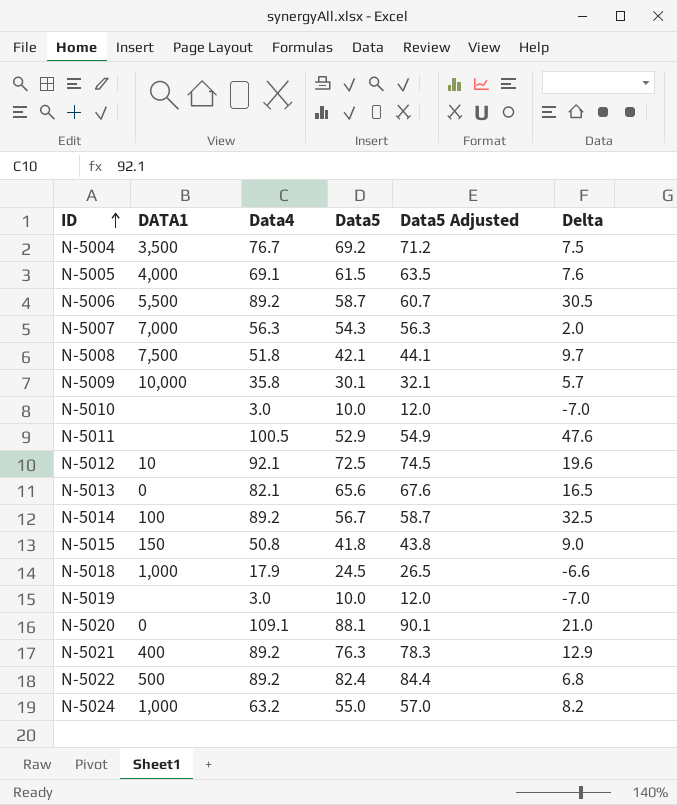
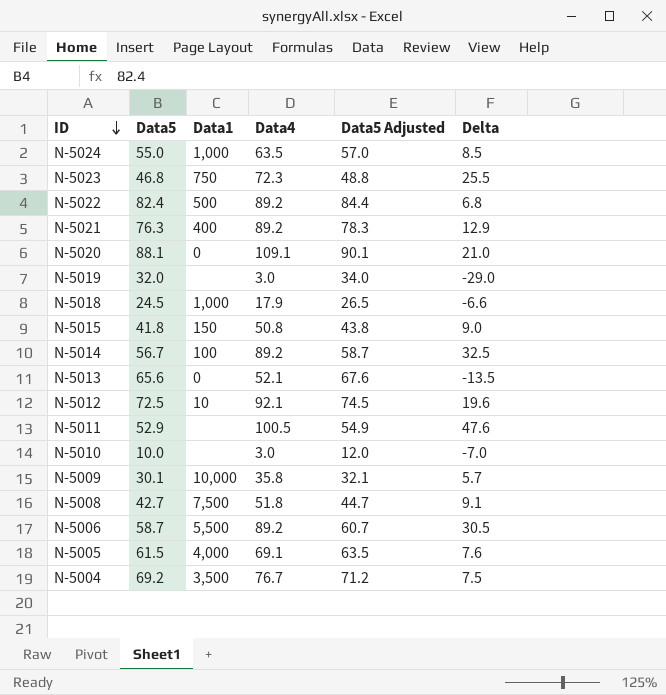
row order: ID ascending -> ID descending
column Data5 | position: 4 -> 2
column name: DATA1 -> Data1
row N-5007: 7,000 | 56.3 | 54.3 | 56.3 | 2.0 -> none
N-5024 | Data4: 63.2 -> 63.5
N-5024 | Delta: 8.2 -> 8.5
row N-5023: none -> 46.8 | 750 | 72.3 | 48.8 | 25.5
N-5019 | Data5: 10.0 -> 32.0
N-5019 | Data5 Adjusted: 12.0 -> 34.0
N-5019 | Delta: -7.0 -> -29.0
N-5013 | Data4: 82.1 -> 52.1
N-5013 | Delta: 16.5 -> -13.5
N-5008 | Data5: 42.1 -> 42.7
N-5008 | Data5 Adjusted: 44.1 -> 44.7
N-5008 | Delta: 9.7 -> 9.1

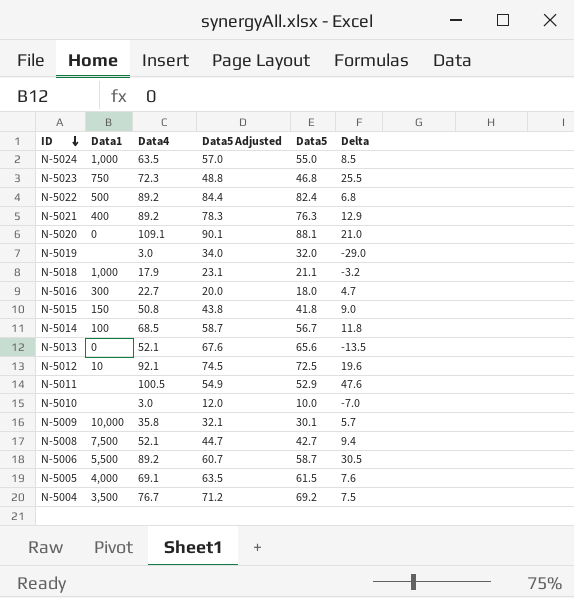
column Data5 | position: 2 -> 5
N-5018 | Data5 Adjusted: 26.5 -> 23.1
N-5018 | Data5: 24.5 -> 21.1
N-5018 | Delta: -6.6 -> -3.2
row N-5016: none -> 300 | 22.7 | 20.0 | 18.0 | 4.7
N-5014 | Data4: 89.2 -> 68.5
N-5014 | Delta: 32.5 -> 11.8
N-5008 | Data4: 51.8 -> 52.1
N-5008 | Delta: 9.1 -> 9.4

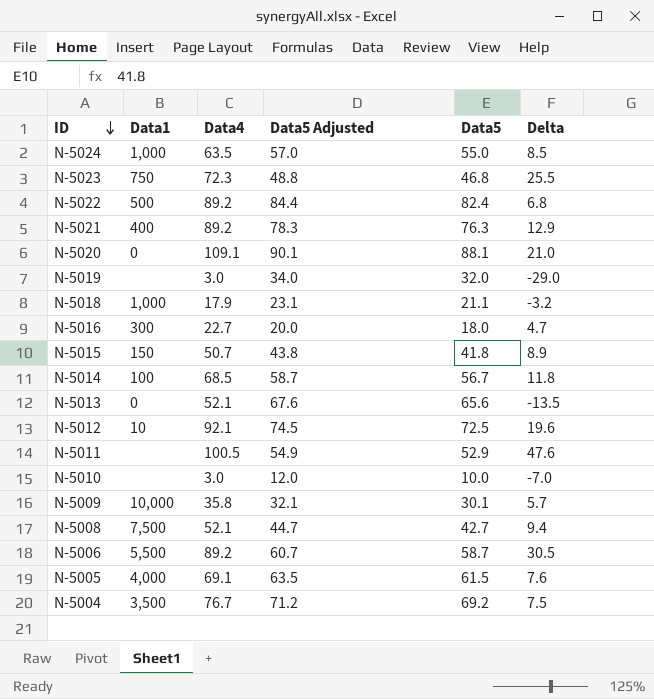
N-5015 | Data4: 50.8 -> 50.7
N-5015 | Delta: 9.0 -> 8.9

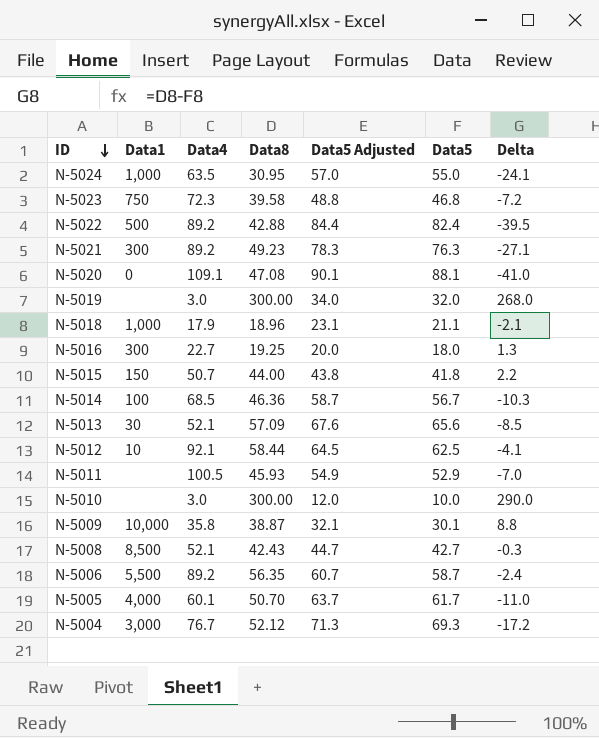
column Data8 | position: none -> 4
column Delta | formula: [Data4] - [Data5] -> [Data8] - [Data5]
N-5021 | Data1: 400 -> 300
N-5013 | Data1: 0 -> 30
N-5012 | Data5 Adjusted: 74.5 -> 64.5
N-5012 | Data5: 72.5 -> 62.5
N-5008 | Data1: 7,500 -> 8,500
N-5005 | Data4: 69.1 -> 60.1
N-5005 | Data5 Adjusted: 63.5 -> 63.7
N-5005 | Data5: 61.5 -> 61.7
N-5004 | Data1: 3,500 -> 3,000
N-5004 | Data5 Adjusted: 71.2 -> 71.3
N-5004 | Data5: 69.2 -> 69.3

